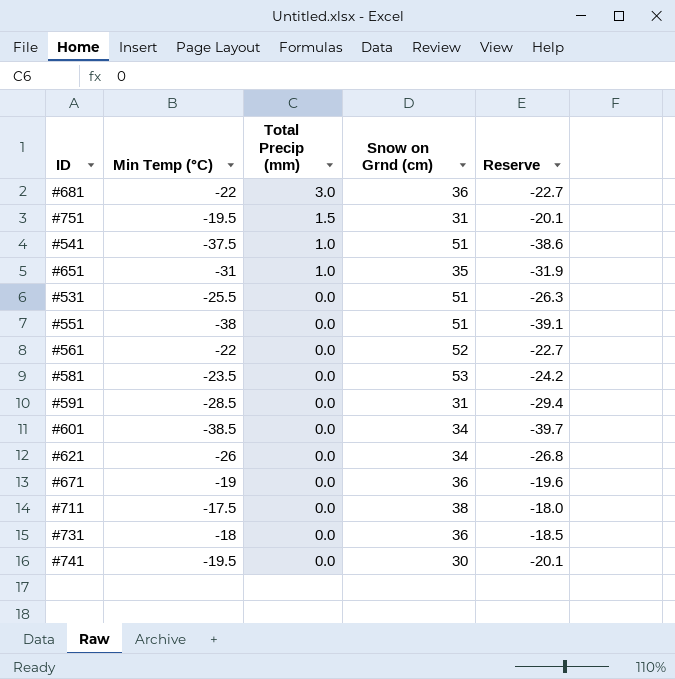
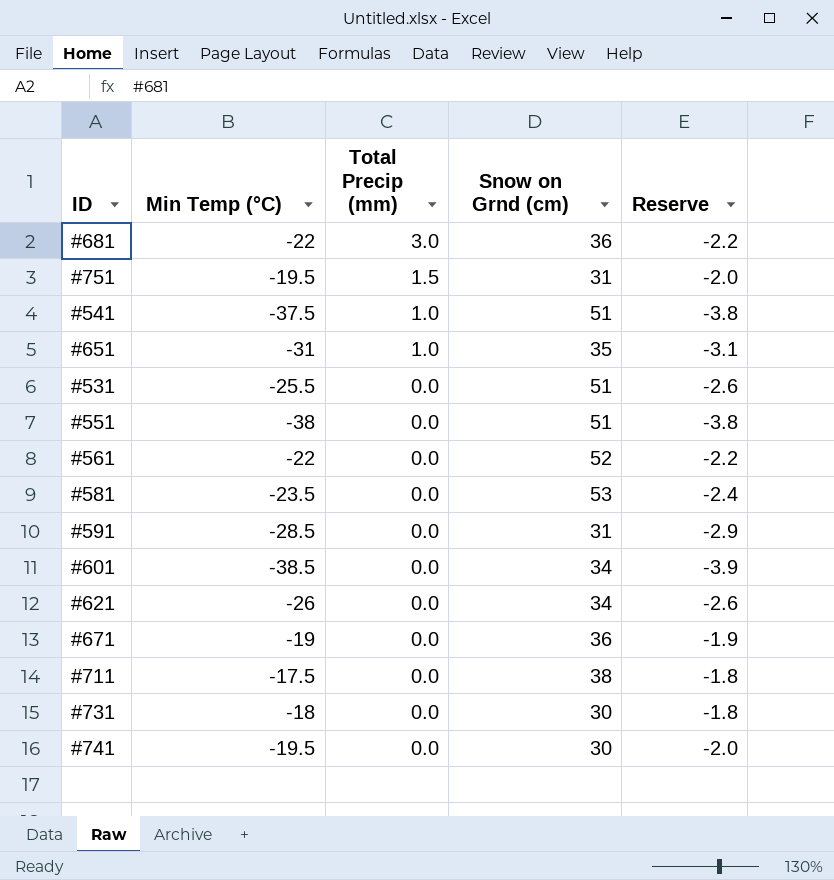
column Reserve | formula: [Min Temp (°C)] * 1.03 -> [Min Temp (°C)] * 0.1
#731 | Snow on Grnd (cm): 36 -> 30

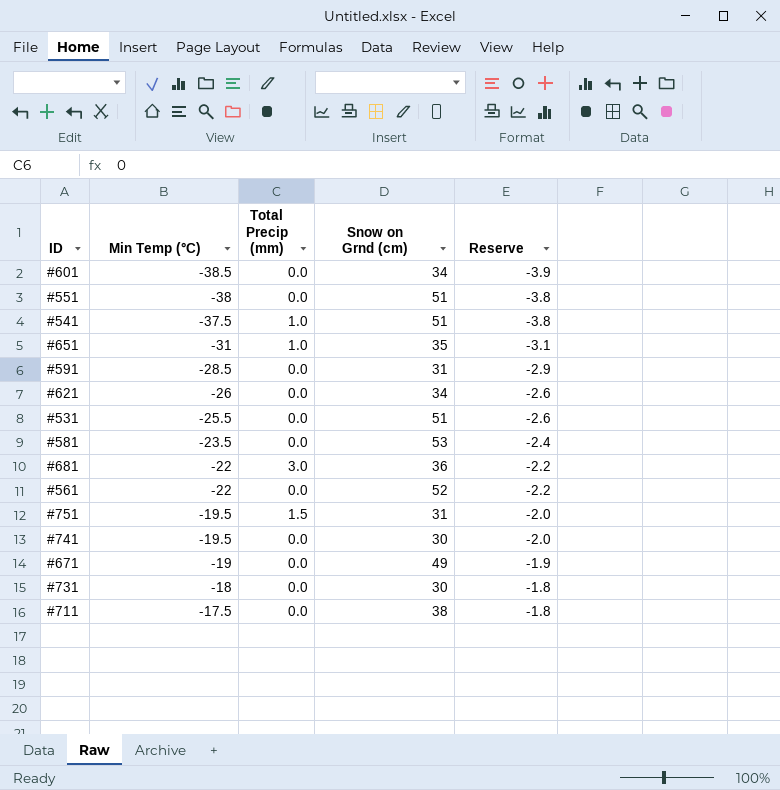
row order: Total Precip (mm) descending -> Min Temp (°C) ascending
#671 | Snow on Grnd (cm): 36 -> 49

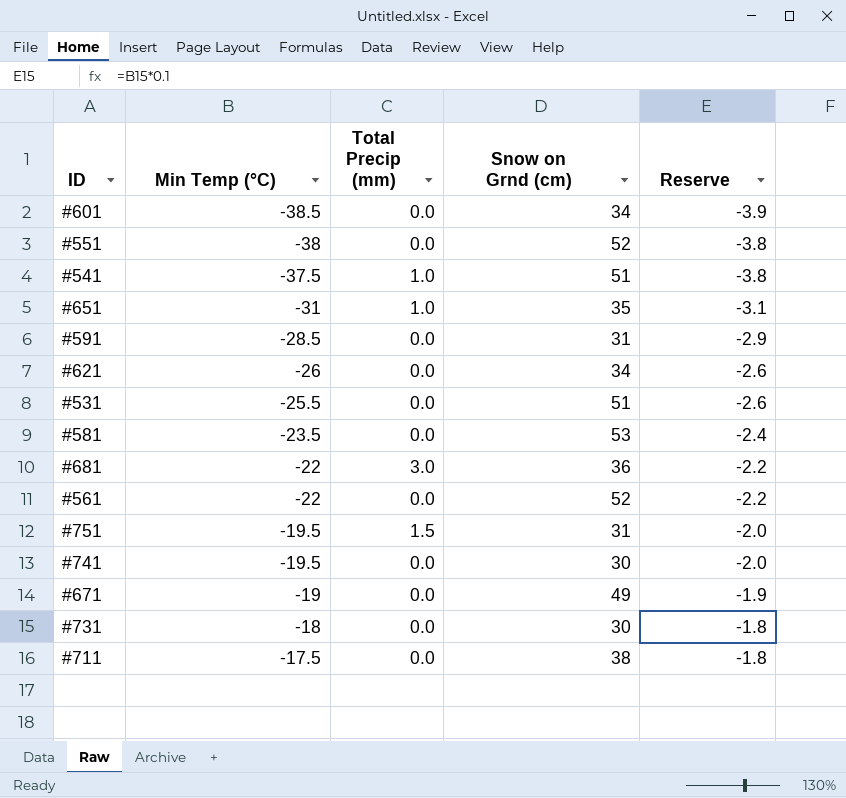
#551 | Snow on Grnd (cm): 51 -> 52

